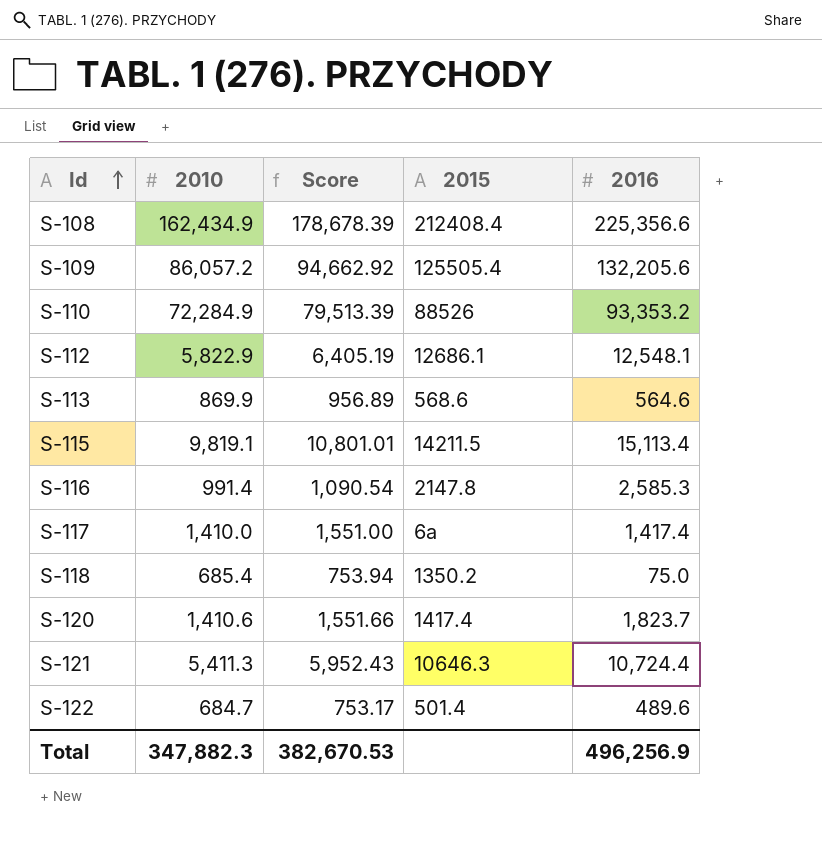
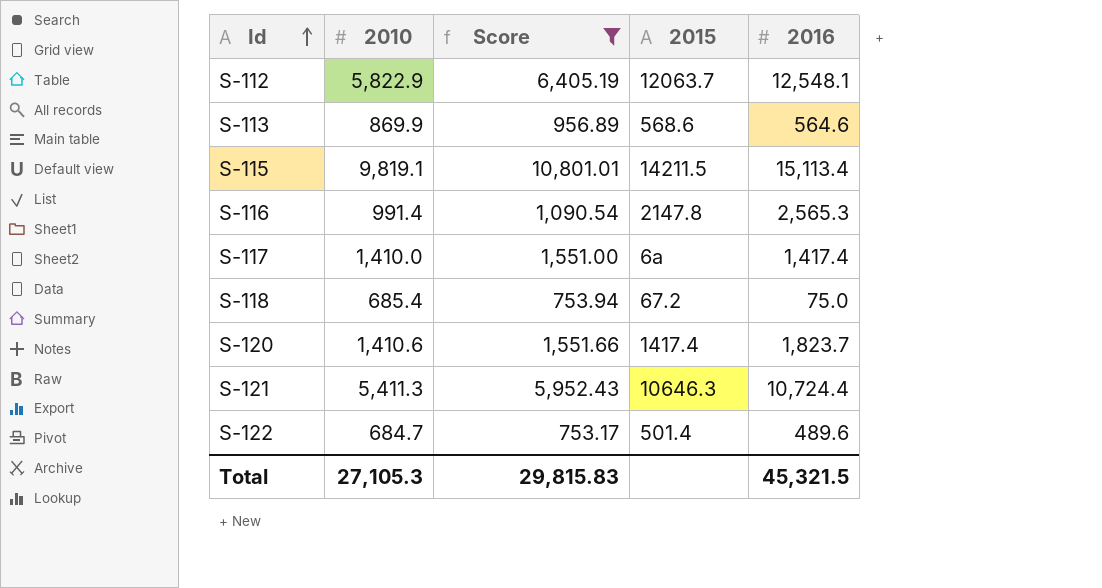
filter: none -> Score <= 10,801.01
S-112 | 2015: 12686.1 -> 12063.7
S-116 | 2016: 2,585.3 -> 2,565.3
S-118 | 2015: 1350.2 -> 67.2
Total | 2010: 347,882.3 -> 27,105.3
Total | Score: 382,670.53 -> 29,815.83
Total | 2016: 496,256.9 -> 45,321.5

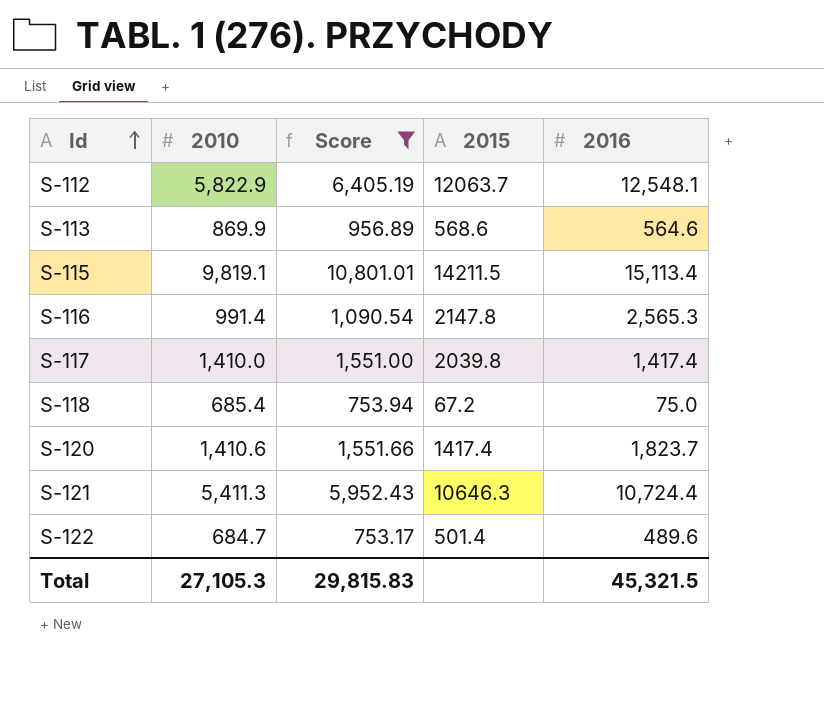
S-117 | 2015: 6a -> 2039.8

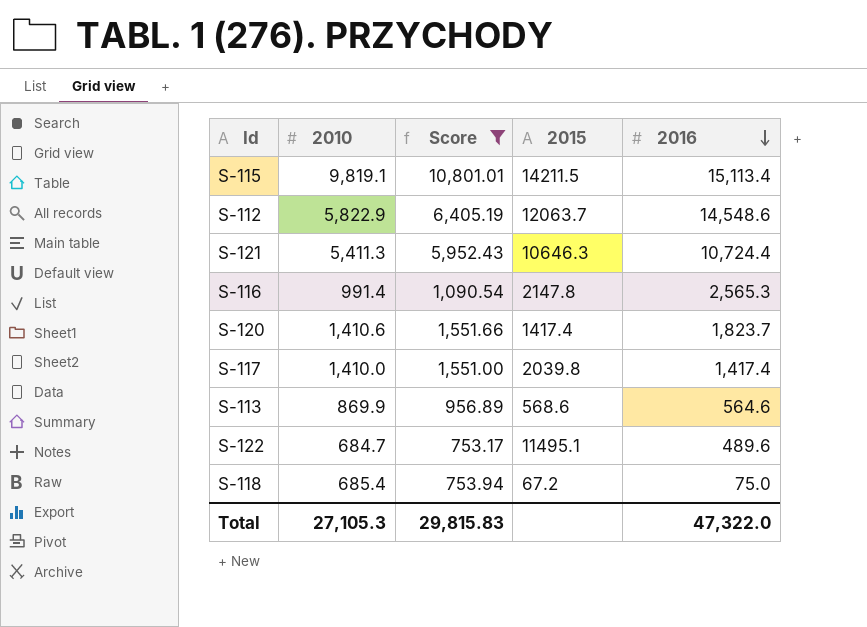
row order: Id ascending -> 2016 descending
S-112 | 2016: 12,548.1 -> 14,548.6
S-122 | 2015: 501.4 -> 11495.1
Total | 2016: 45,321.5 -> 47,322.0

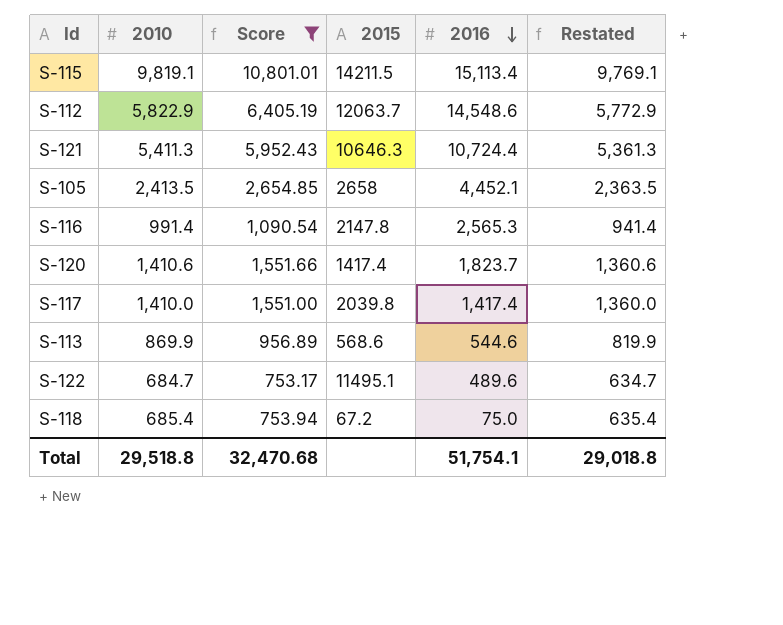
column Restated | formula: none -> [2010] - 50
row S-105: none -> 2,413.5 | 2,654.85 | 2658 | 4,452.1 | 2,363.5
S-113 | 2016: 564.6 -> 544.6
Total | 2010: 27,105.3 -> 29,518.8
Total | Score: 29,815.83 -> 32,470.68
Total | 2016: 47,322.0 -> 51,754.1

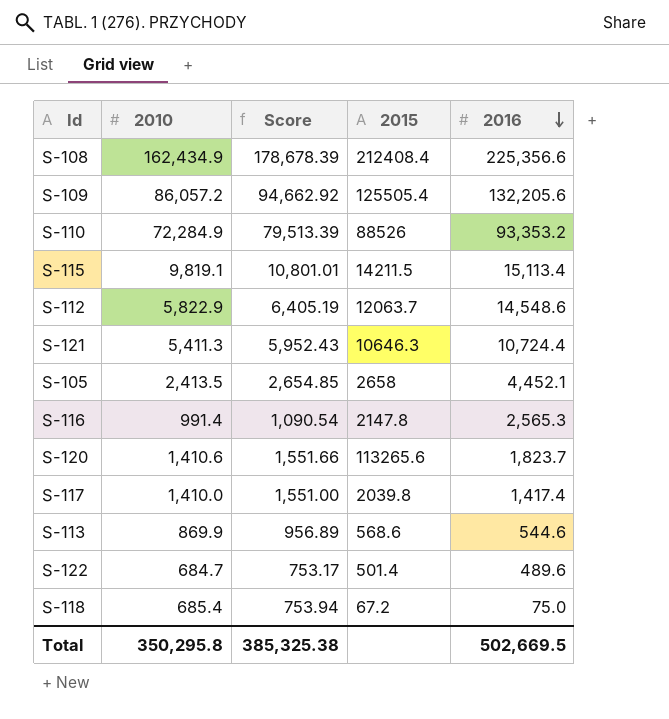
filter: Score <= 10,801.01 -> none
column Restated | formula: [2010] - 50 -> none
S-120 | 2015: 1417.4 -> 113265.6
S-122 | 2015: 11495.1 -> 501.4
Total | 2010: 29,518.8 -> 350,295.8
Total | Score: 32,470.68 -> 385,325.38
Total | 2016: 51,754.1 -> 502,669.5

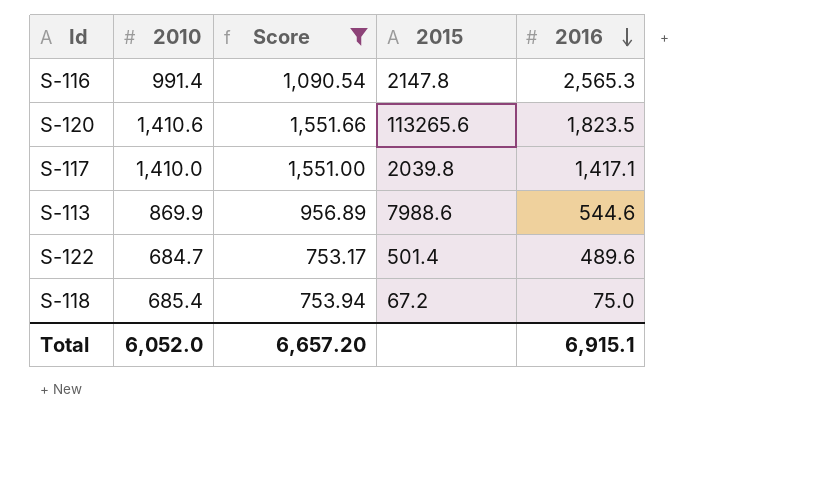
filter: none -> Score <= 1,551.66
S-120 | 2016: 1,823.7 -> 1,823.5
S-117 | 2016: 1,417.4 -> 1,417.1
S-113 | 2015: 568.6 -> 7988.6
Total | 2010: 350,295.8 -> 6,052.0
Total | Score: 385,325.38 -> 6,657.20
Total | 2016: 502,669.5 -> 6,915.1

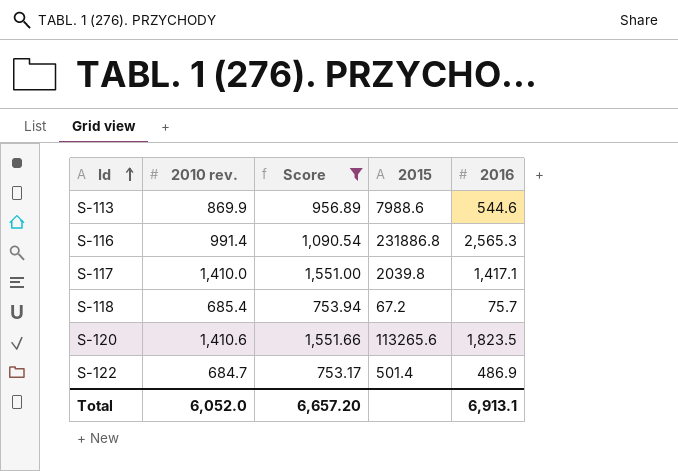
row order: 2016 descending -> Id ascending
column name: 2010 -> 2010 rev.
S-116 | 2015: 2147.8 -> 231886.8
S-118 | 2016: 75.0 -> 75.7
S-122 | 2016: 489.6 -> 486.9
Total | 2016: 6,915.1 -> 6,913.1

